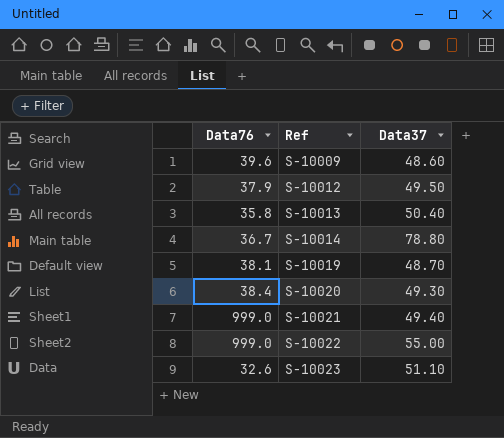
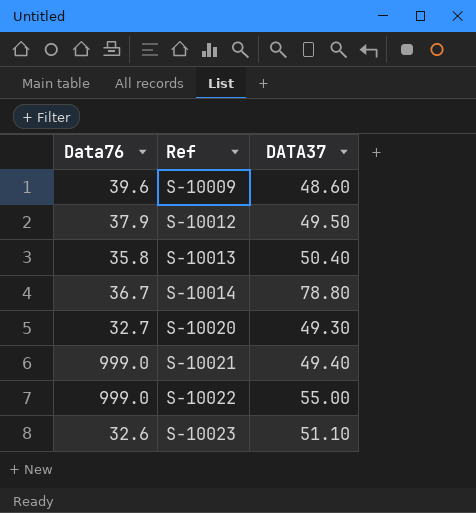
column name: Data37 -> DATA37
row S-10019: 38.1 | 48.70 -> none
S-10020 | Data76: 38.4 -> 32.7

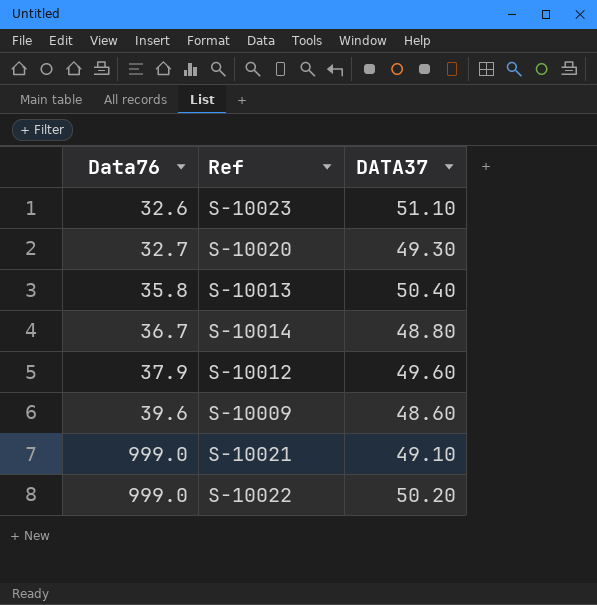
row order: Ref ascending -> Data76 ascending
S-10014 | DATA37: 78.80 -> 48.80
S-10012 | DATA37: 49.50 -> 49.60
S-10021 | DATA37: 49.40 -> 49.10
S-10022 | DATA37: 55.00 -> 50.20

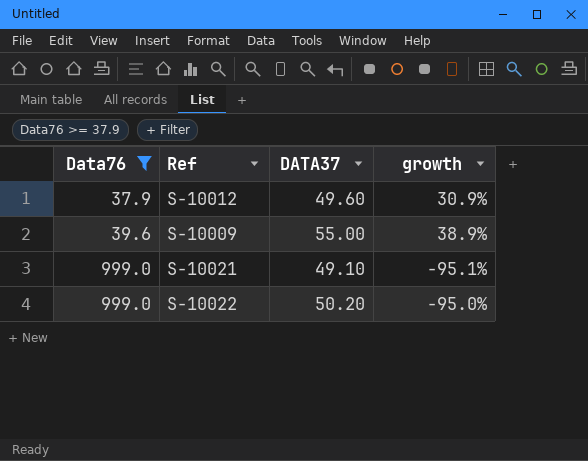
filter: none -> Data76 >= 37.9
column growth | formula: none -> ([DATA37] - [Data76]) / [Data76]
S-10009 | DATA37: 48.60 -> 55.00

